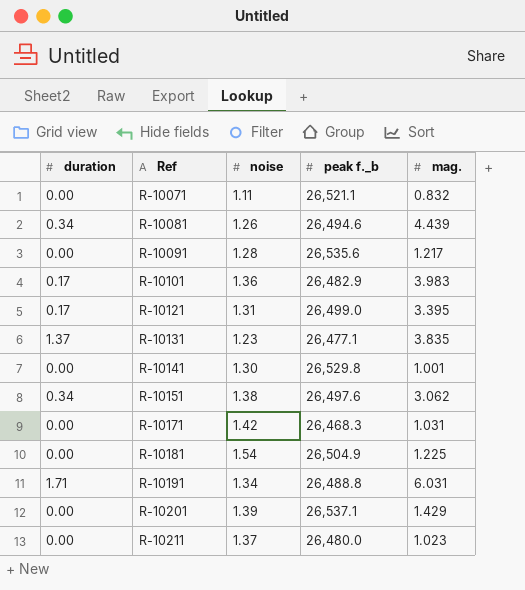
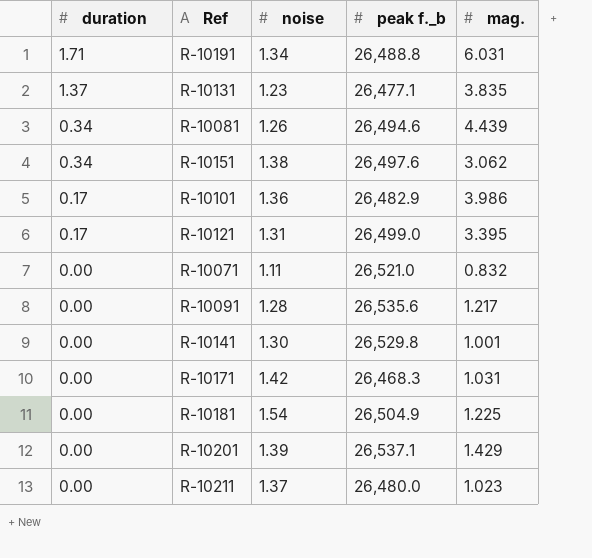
row order: Ref ascending -> duration descending
R-10101 | mag.: 3.983 -> 3.986
R-10071 | peak f._b: 26,521.1 -> 26,521.0

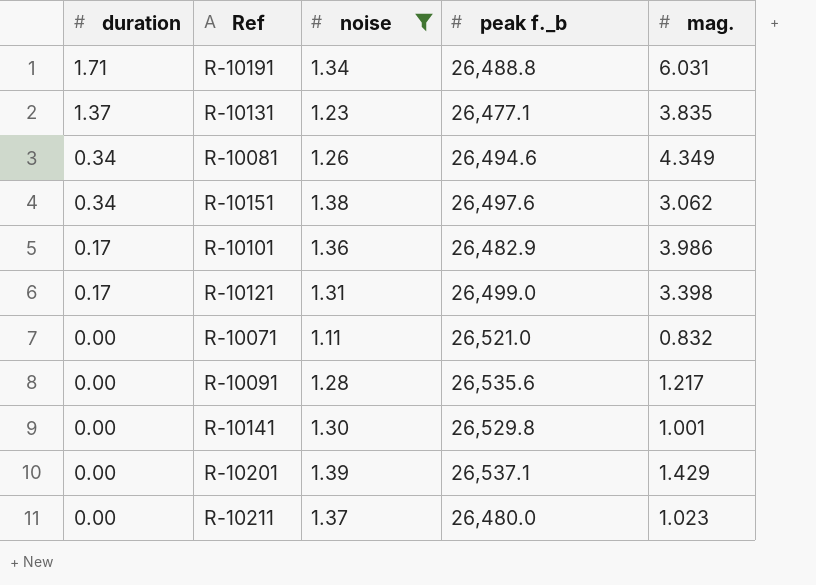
filter: none -> noise <= 1.39
R-10081 | mag.: 4.439 -> 4.349
R-10121 | mag.: 3.395 -> 3.398

